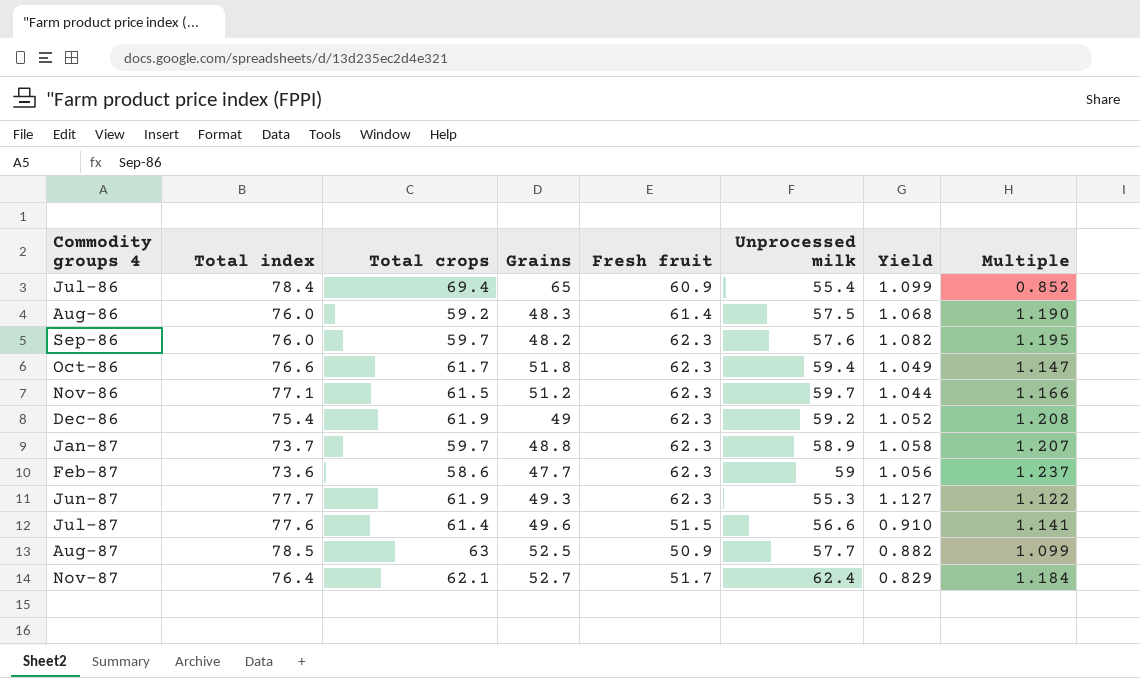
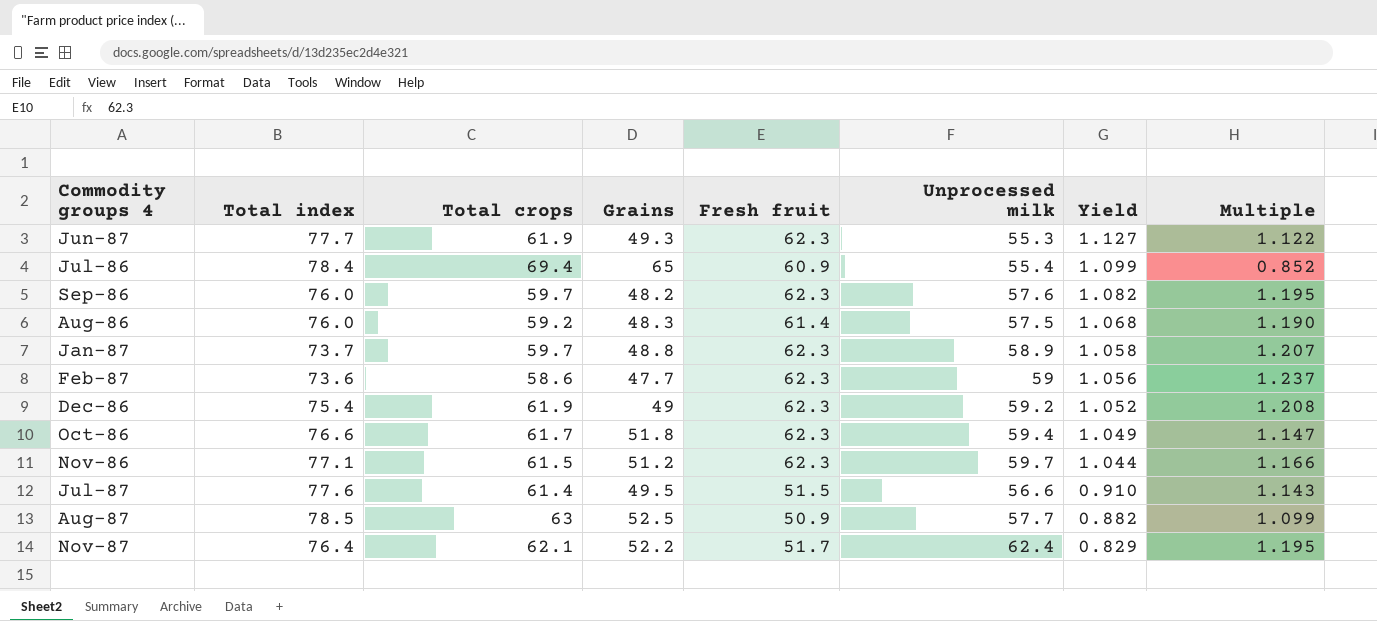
row order: Commodity groups 4 ascending -> Yield descending
Jul-87 | Grains: 49.6 -> 49.5
Jul-87 | Multiple: 1.141 -> 1.143
Nov-87 | Grains: 52.7 -> 52.2
Nov-87 | Multiple: 1.184 -> 1.195

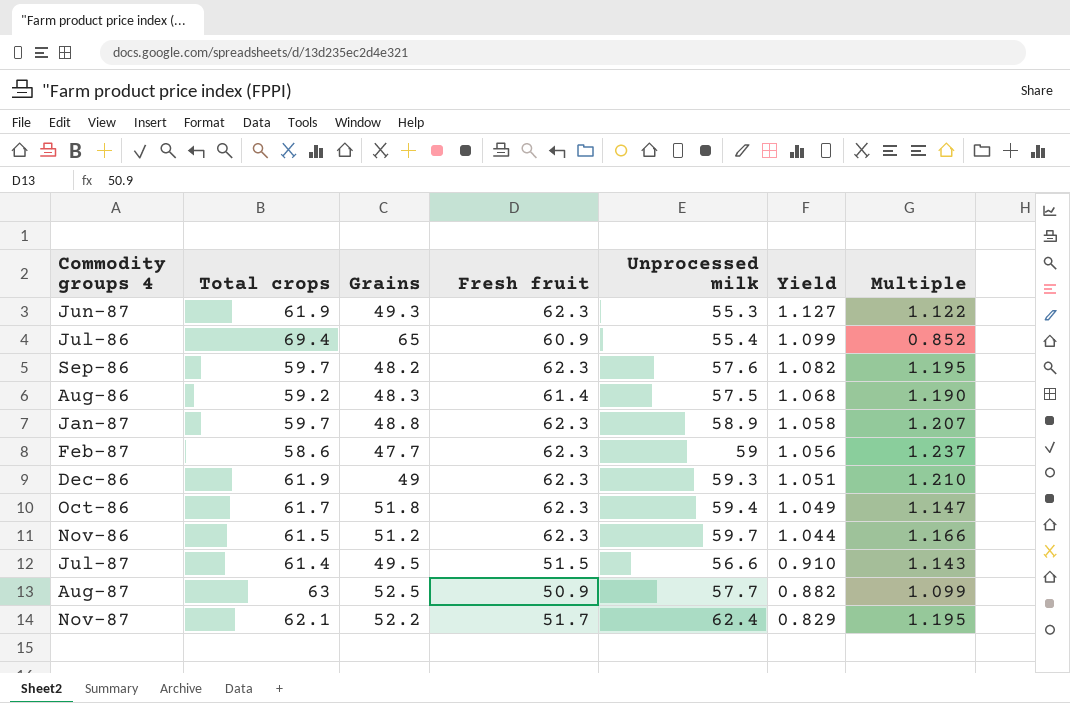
column Total index | position: 2 -> none
Dec-86 | Unprocessed milk: 59.2 -> 59.3
Dec-86 | Yield: 1.052 -> 1.051
Dec-86 | Multiple: 1.208 -> 1.210

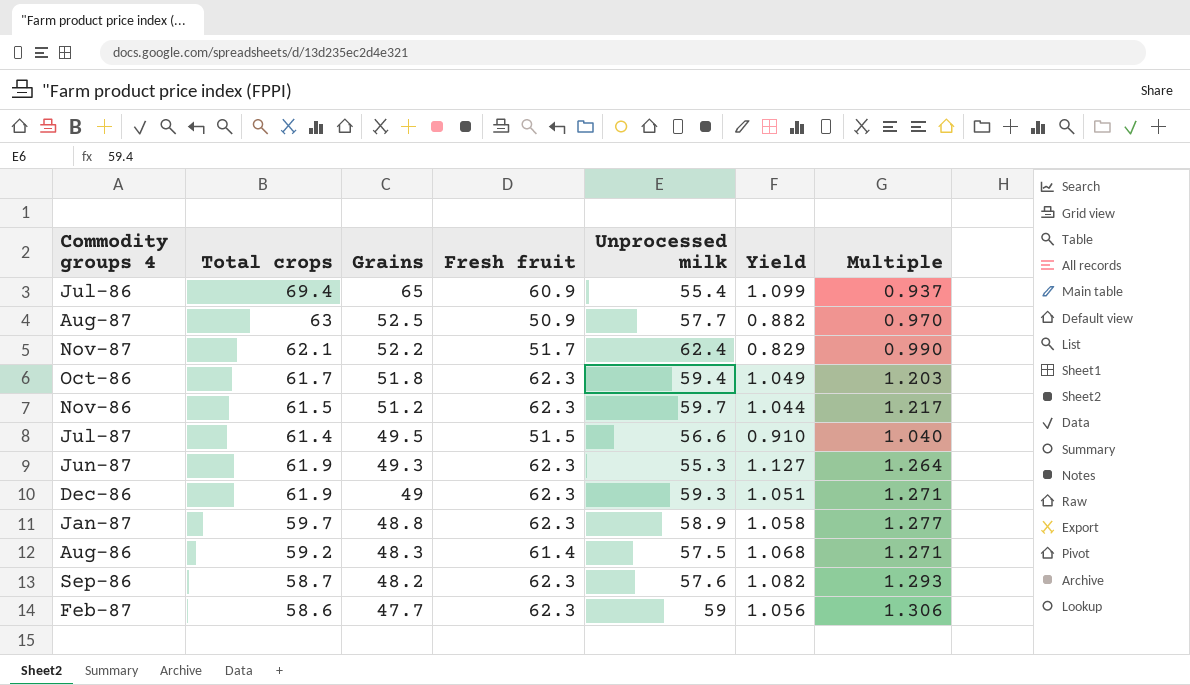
row order: Yield descending -> Grains descending
column Multiple | formula: [Unprocessed milk] / [Grains] -> [Fresh fruit] / [Grains]
Sep-86 | Total crops: 59.7 -> 58.7

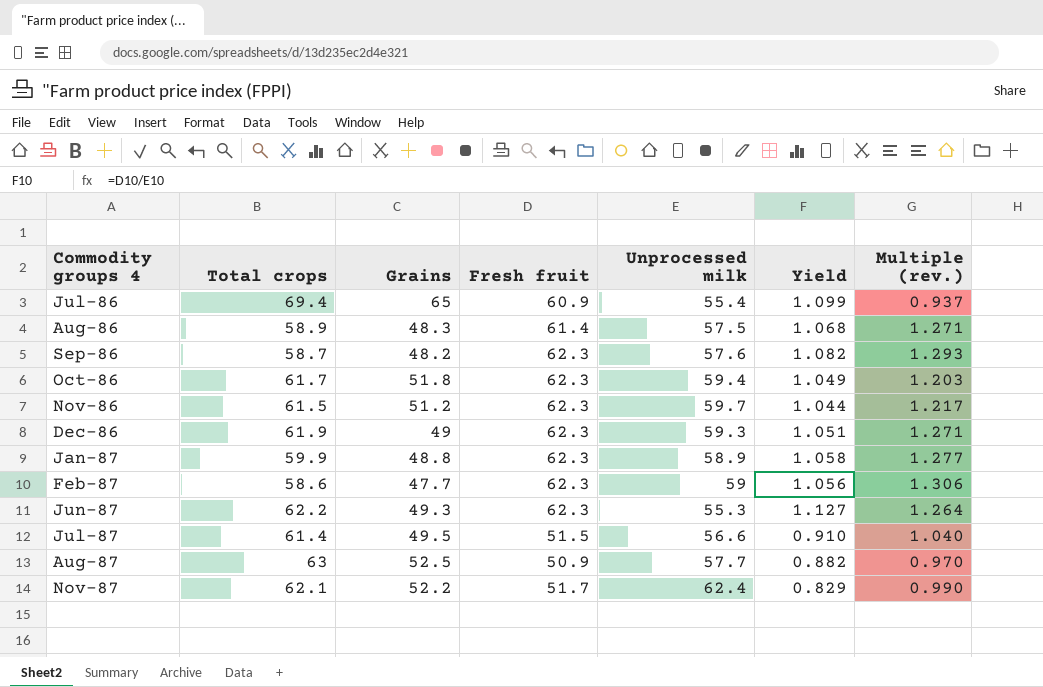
row order: Grains descending -> Commodity groups 4 ascending
column name: Multiple -> Multiple (rev.)
Aug-86 | Total crops: 59.2 -> 58.9
Jan-87 | Total crops: 59.7 -> 59.9
Jun-87 | Total crops: 61.9 -> 62.2

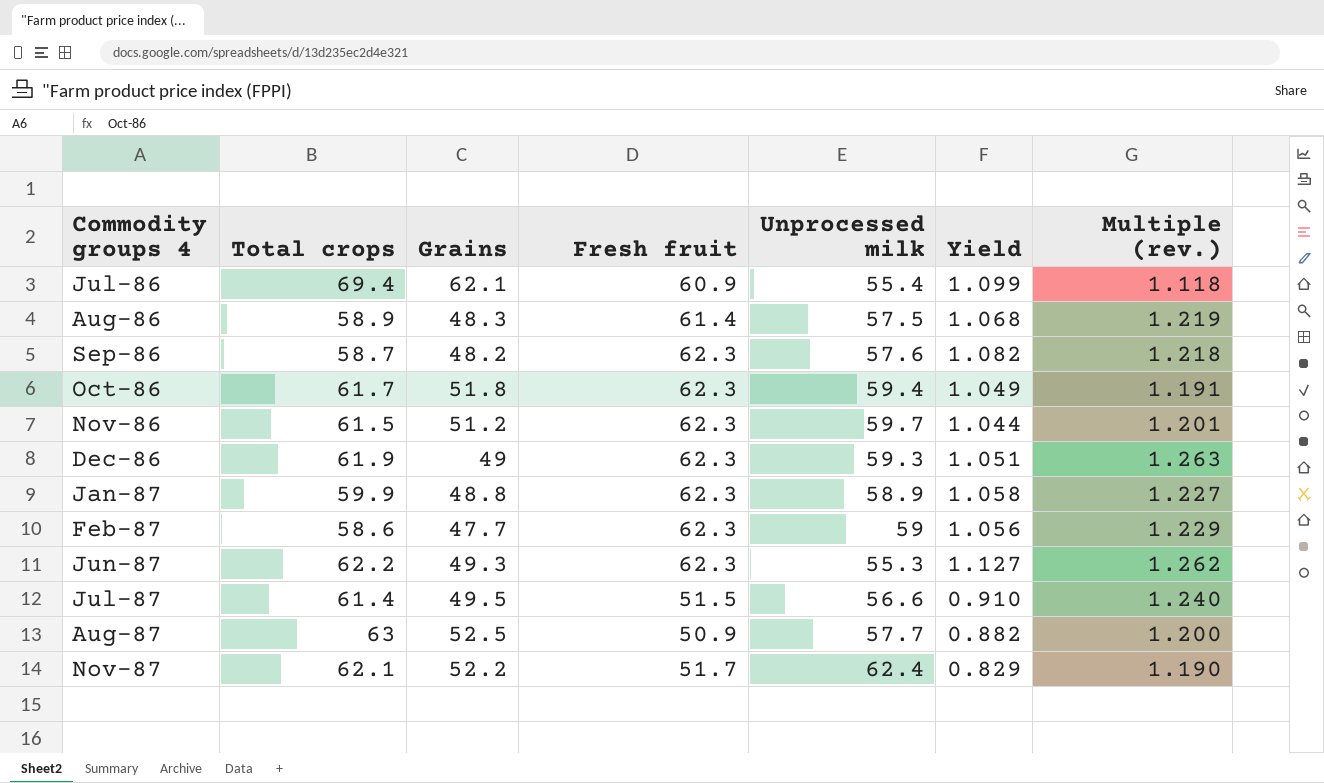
column Multiple (rev.) | formula: [Fresh fruit] / [Grains] -> [Total crops] / [Grains]
Jul-86 | Grains: 65 -> 62.1

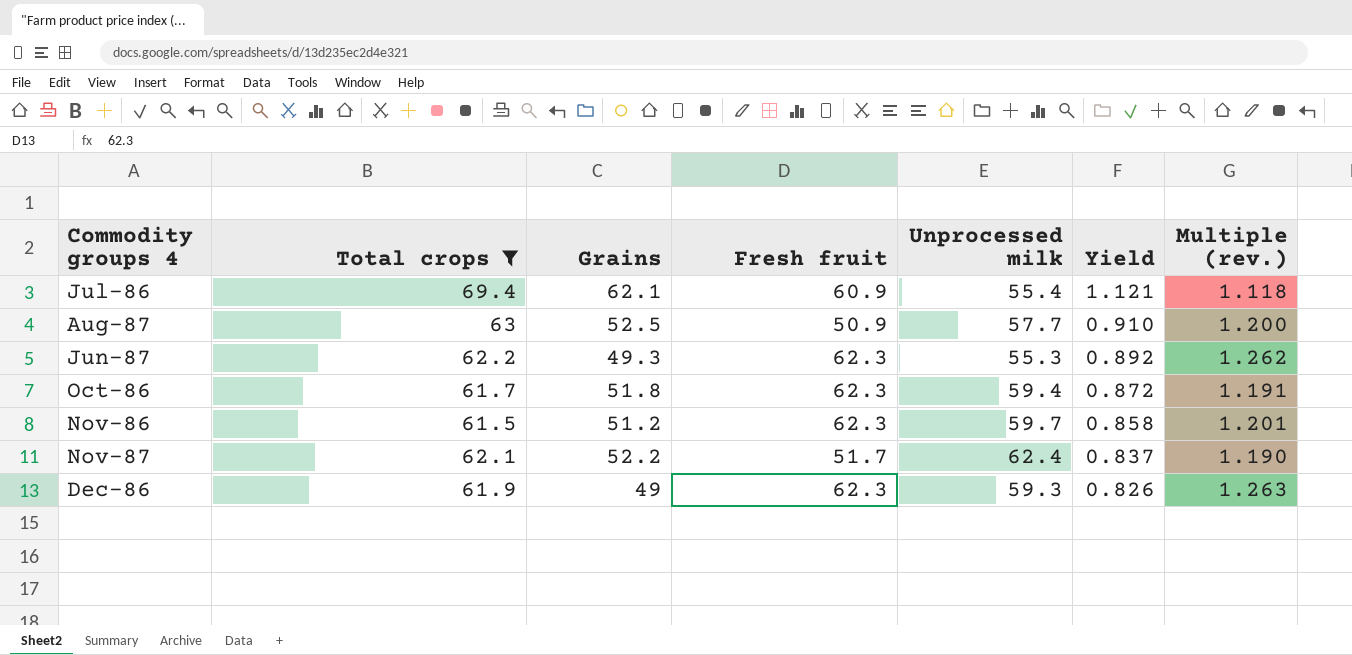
filter: none -> Total crops >= 61.5
row order: Commodity groups 4 ascending -> Yield descending
column Yield | formula: [Fresh fruit] / [Unprocessed milk] -> [Grains] / [Unprocessed milk]

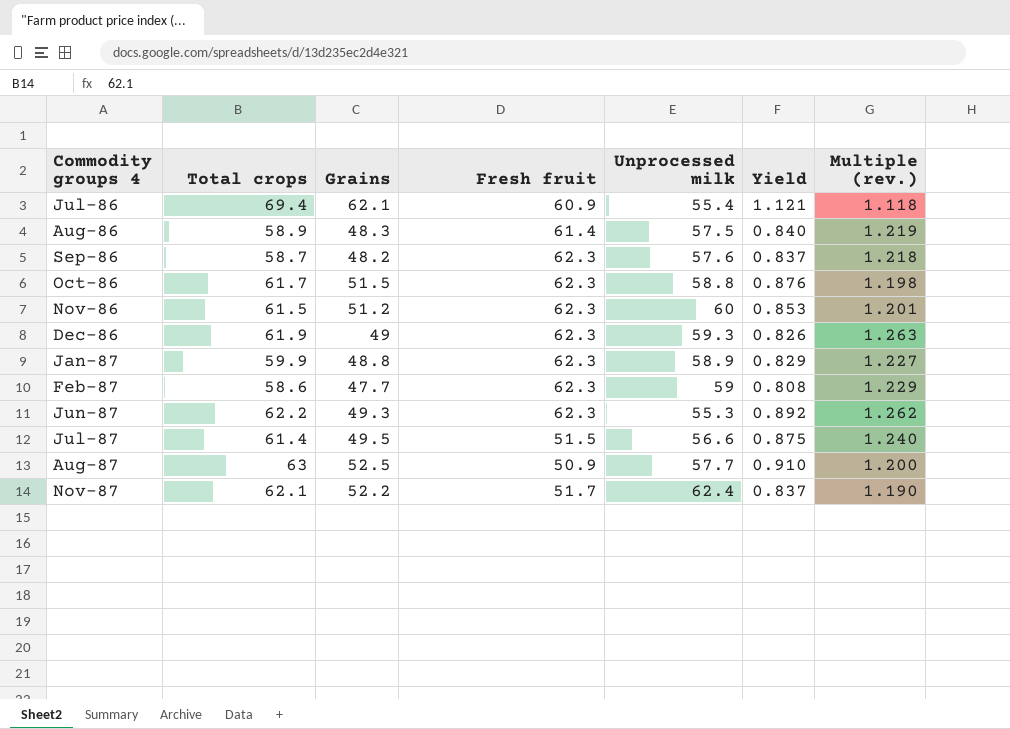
filter: Total crops >= 61.5 -> none
row order: Yield descending -> Commodity groups 4 ascending
Oct-86 | Grains: 51.8 -> 51.5
Oct-86 | Unprocessed milk: 59.4 -> 58.8
Oct-86 | Yield: 0.872 -> 0.876
Oct-86 | Multiple (rev.): 1.191 -> 1.198
Nov-86 | Unprocessed milk: 59.7 -> 60
Nov-86 | Yield: 0.858 -> 0.853

